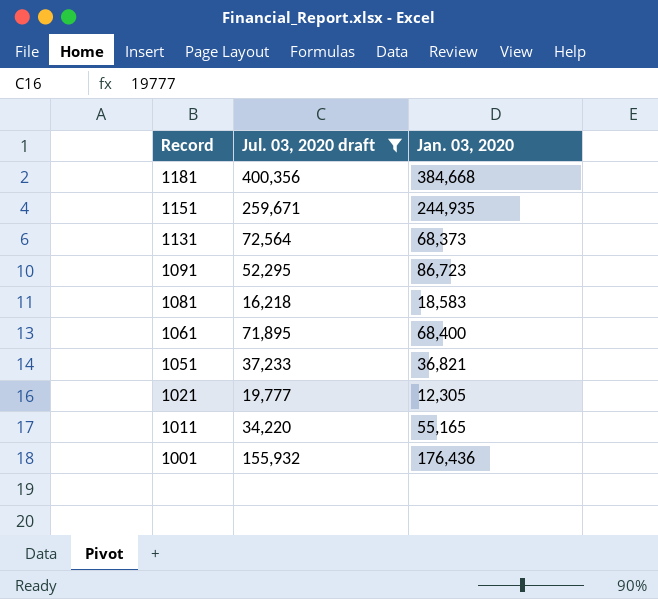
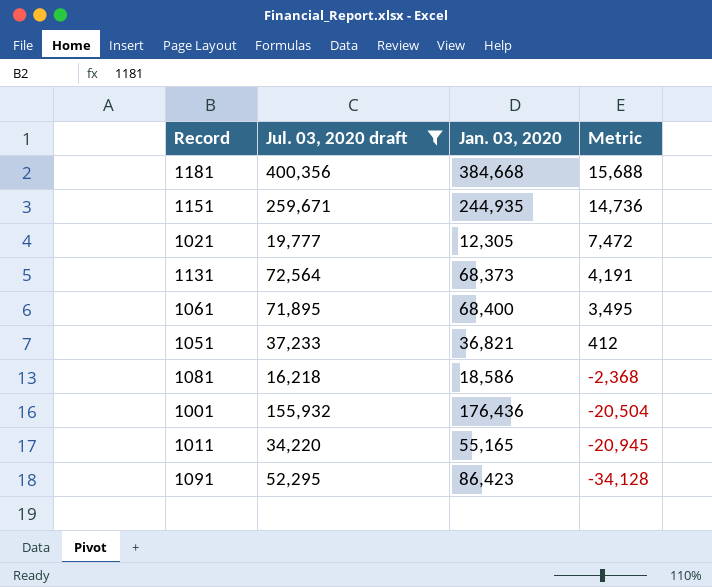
row order: Record descending -> Metric descending
column Metric | formula: none -> [Jul. 03, 2020 draft] - [Jan. 03, 2020]
1081 | Jan. 03, 2020: 18,583 -> 18,586
1091 | Jan. 03, 2020: 86,723 -> 86,423

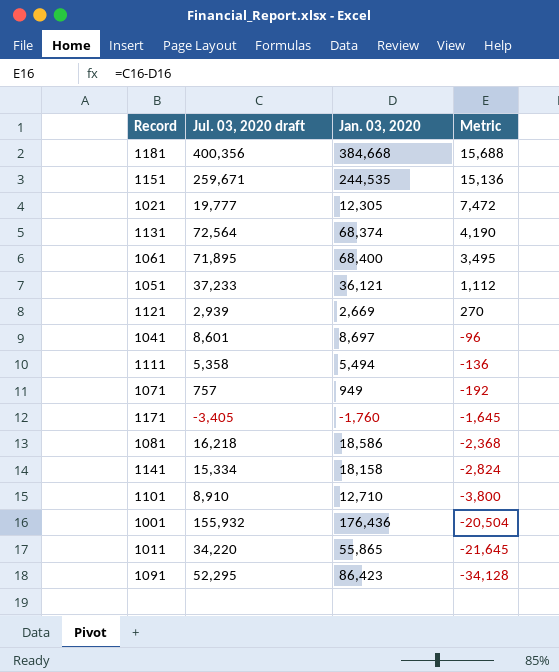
filter: Jul. 03, 2020 draft >= 16,218 -> none
1151 | Jan. 03, 2020: 244,935 -> 244,535
1151 | Metric: 14,736 -> 15,136
1131 | Jan. 03, 2020: 68,373 -> 68,374
1131 | Metric: 4,191 -> 4,190
1051 | Jan. 03, 2020: 36,821 -> 36,121
1051 | Metric: 412 -> 1,112
1011 | Jan. 03, 2020: 55,165 -> 55,865
1011 | Metric: -20,945 -> -21,645

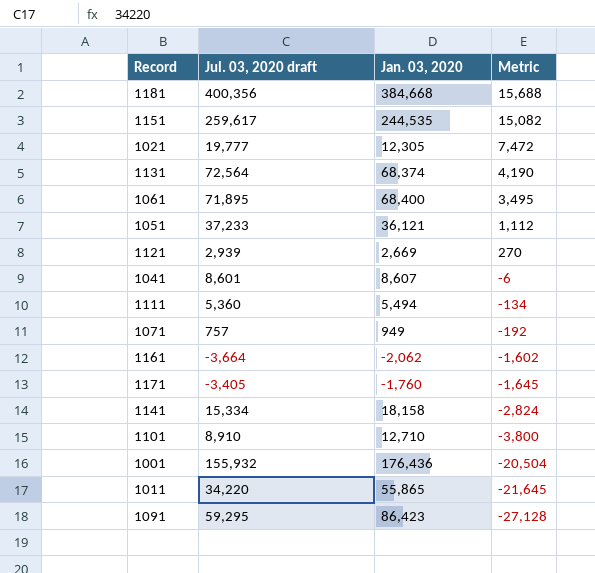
row 1081: 16,218 | 18,586 | -2,368 -> none
1151 | Jul. 03, 2020 draft: 259,671 -> 259,617
1151 | Metric: 15,136 -> 15,082
1041 | Jan. 03, 2020: 8,697 -> 8,607
1041 | Metric: -96 -> -6
1111 | Jul. 03, 2020 draft: 5,358 -> 5,360
1111 | Metric: -136 -> -134
row 1161: none -> -3,664 | -2,062 | -1,602
1091 | Jul. 03, 2020 draft: 52,295 -> 59,295
1091 | Metric: -34,128 -> -27,128

